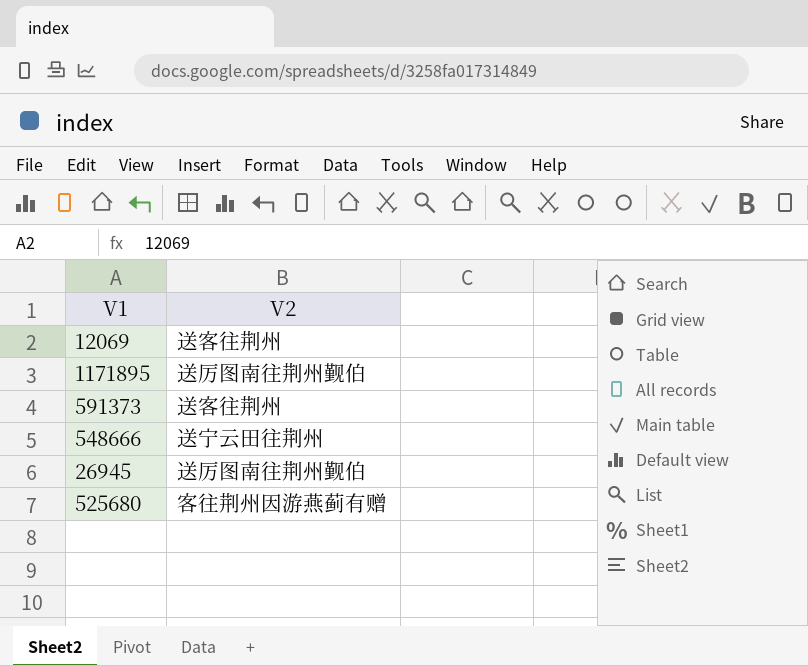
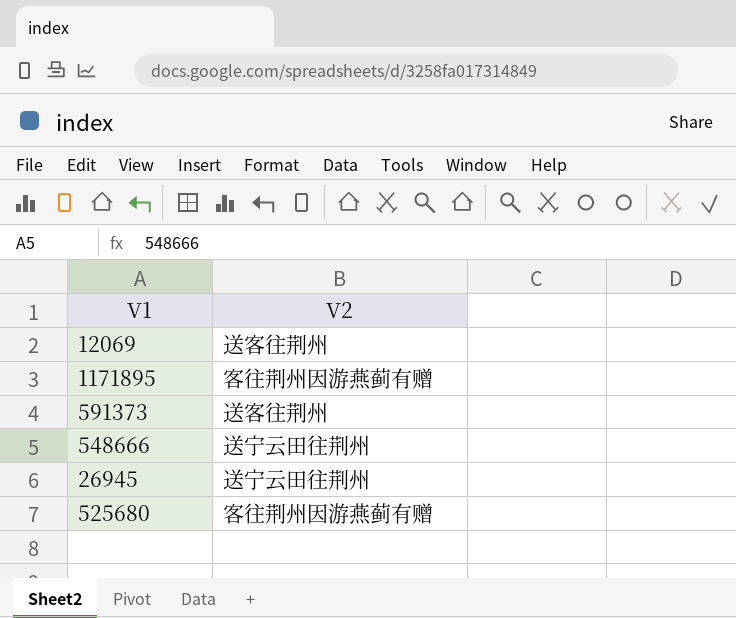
1171895 | V2: 送厉图南往荆州觐伯 -> 客往荆州因游燕蓟有赠
26945 | V2: 送厉图南往荆州觐伯 -> 送宁云田往荆州

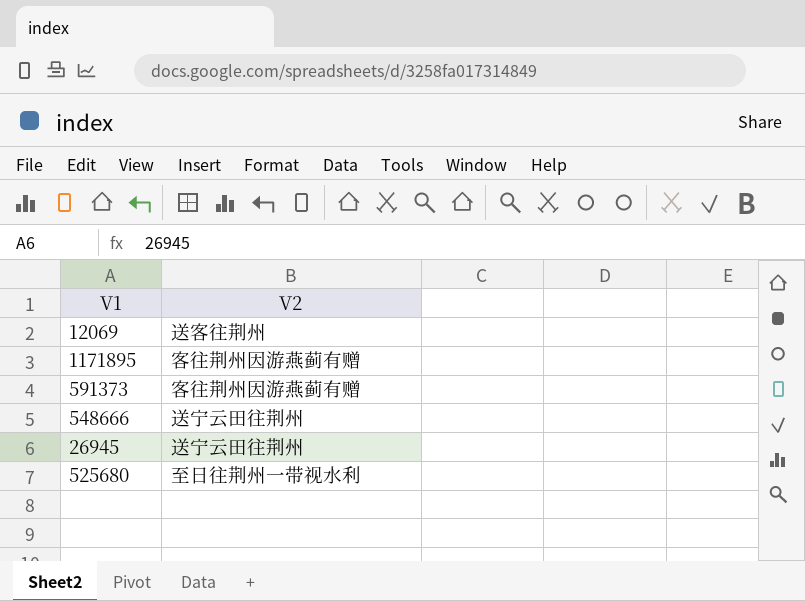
591373 | V2: 送客往荆州 -> 客往荆州因游燕蓟有赠
525680 | V2: 客往荆州因游燕蓟有赠 -> 至日往荆州一带视水利

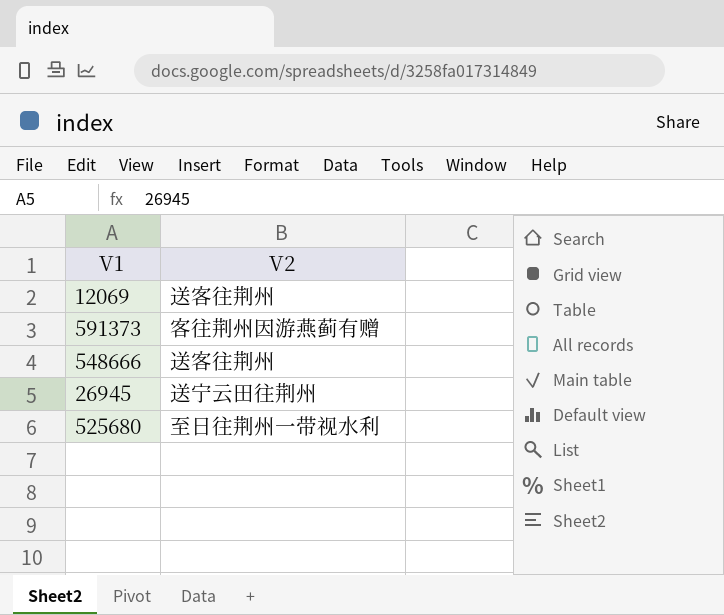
row 1171895: 客往荆州因游燕蓟有赠 -> none
548666 | V2: 送宁云田往荆州 -> 送客往荆州

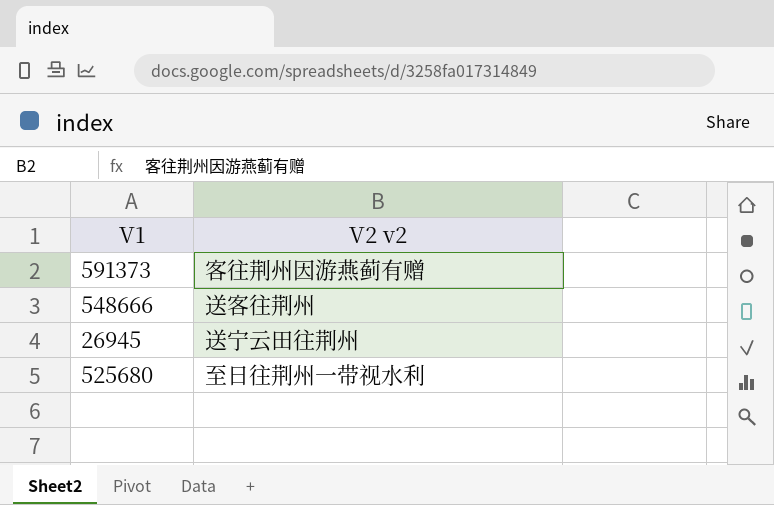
column name: V2 -> V2 v2
row 12069: 送客往荆州 -> none

